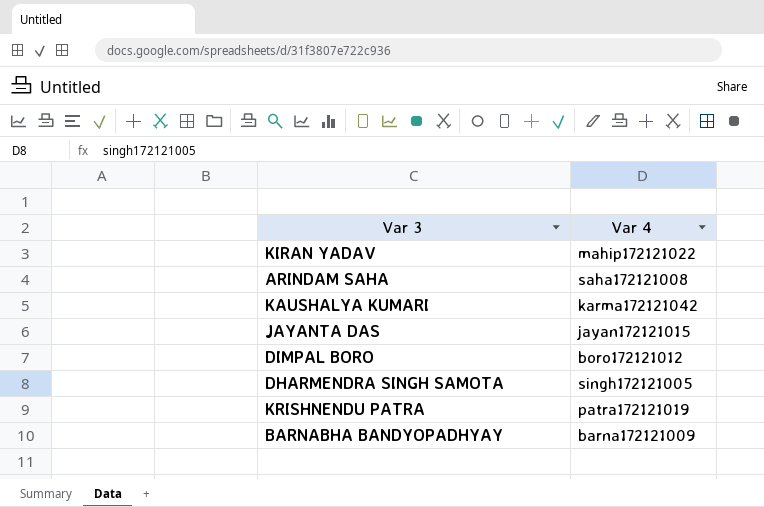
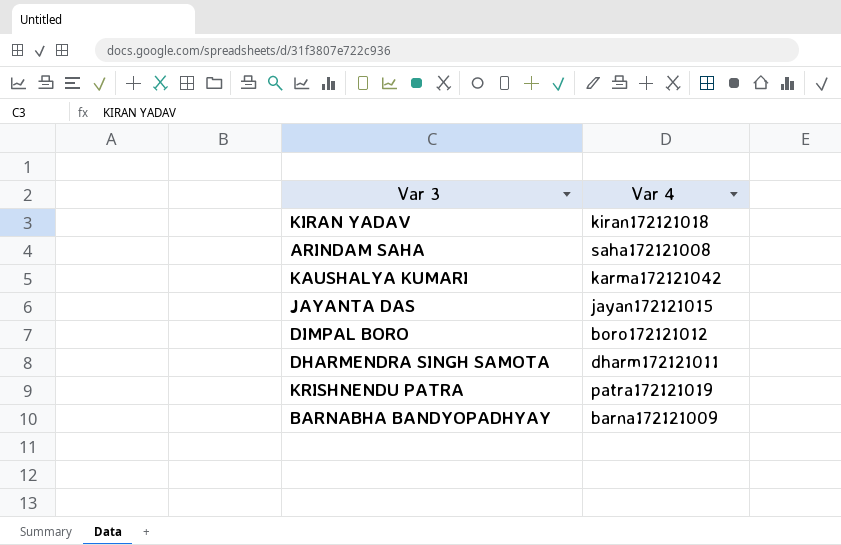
KIRAN YADAV | Var 4: mahip172121022 -> kiran172121018
DHARMENDRA SINGH SAMOTA | Var 4: singh172121005 -> dharm172121011

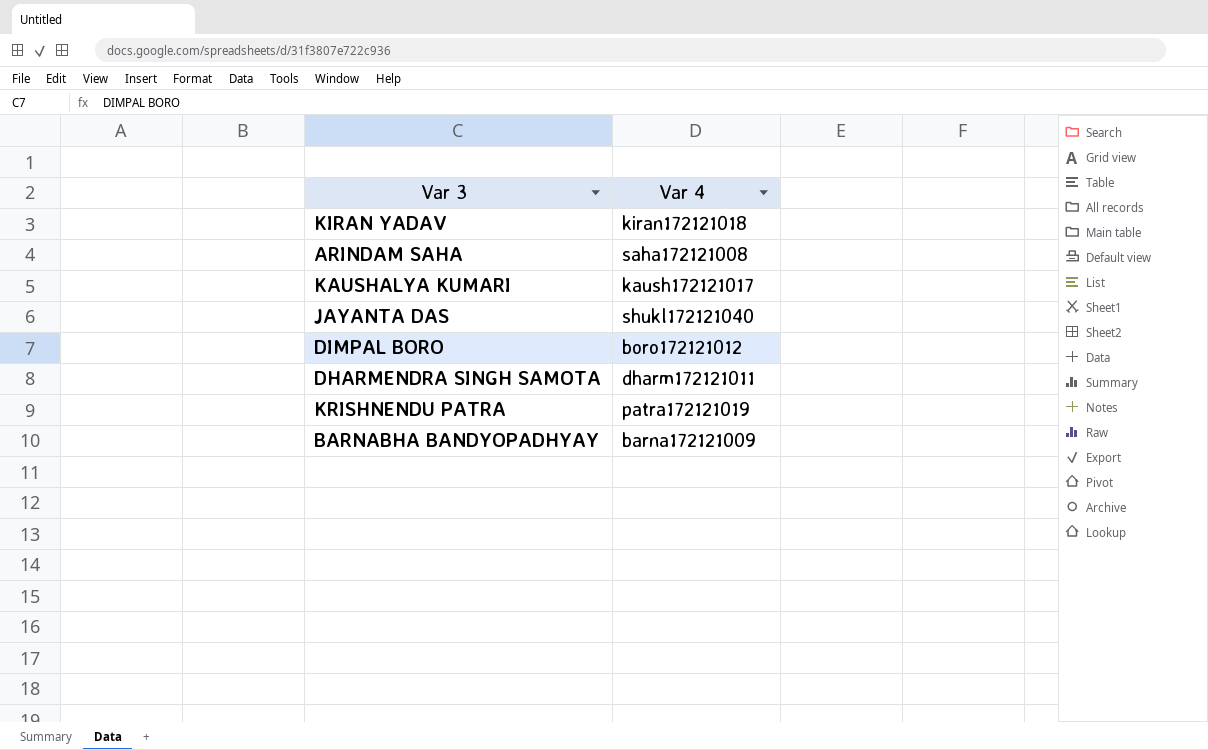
KAUSHALYA KUMARI | Var 4: karma172121042 -> kaush172121017
JAYANTA DAS | Var 4: jayan172121015 -> shukl172121040

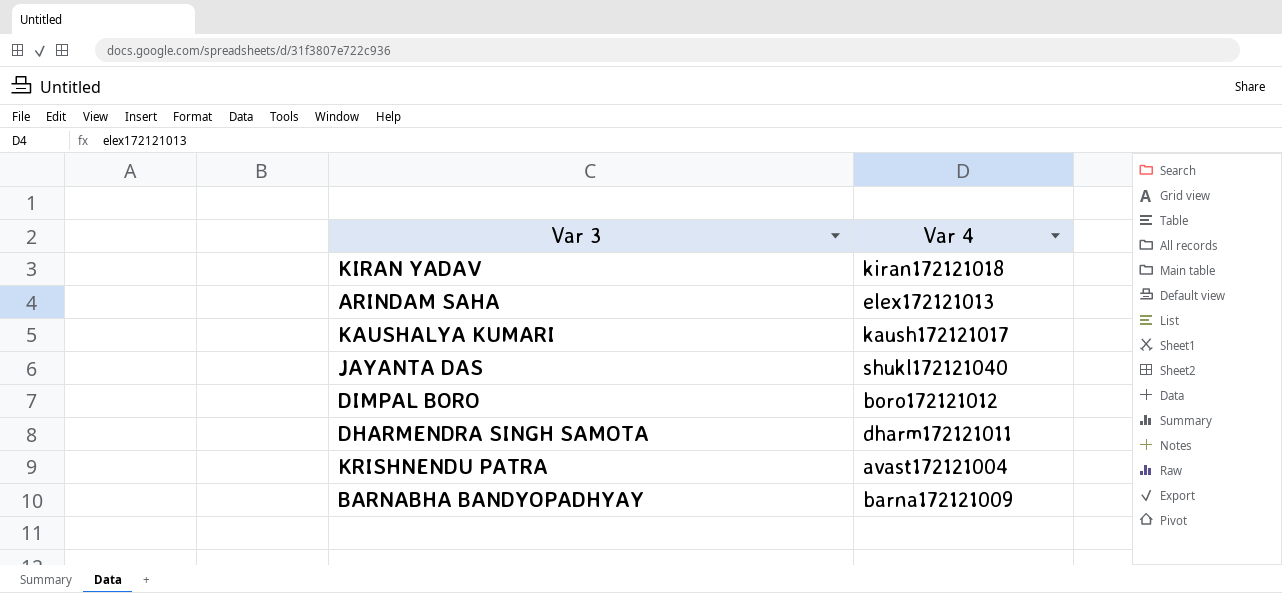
ARINDAM SAHA | Var 4: saha172121008 -> elex172121013
KRISHNENDU PATRA | Var 4: patra172121019 -> avast172121004

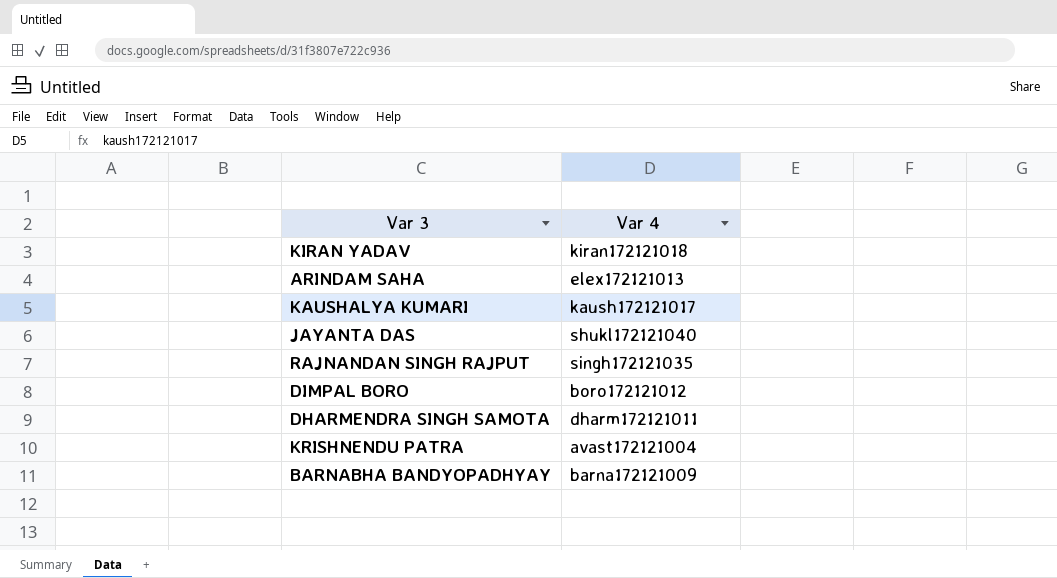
row RAJNANDAN SINGH RAJPUT: none -> singh172121035

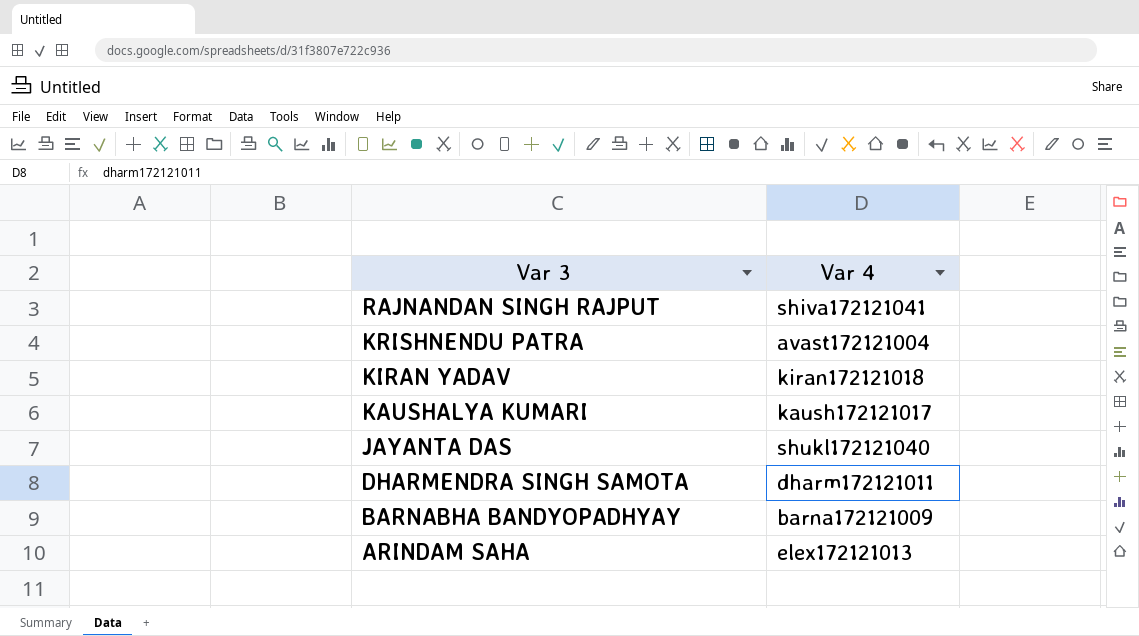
row order: none -> Var 3 descending
row DIMPAL BORO: boro172121012 -> none
RAJNANDAN SINGH RAJPUT | Var 4: singh172121035 -> shiva172121041

